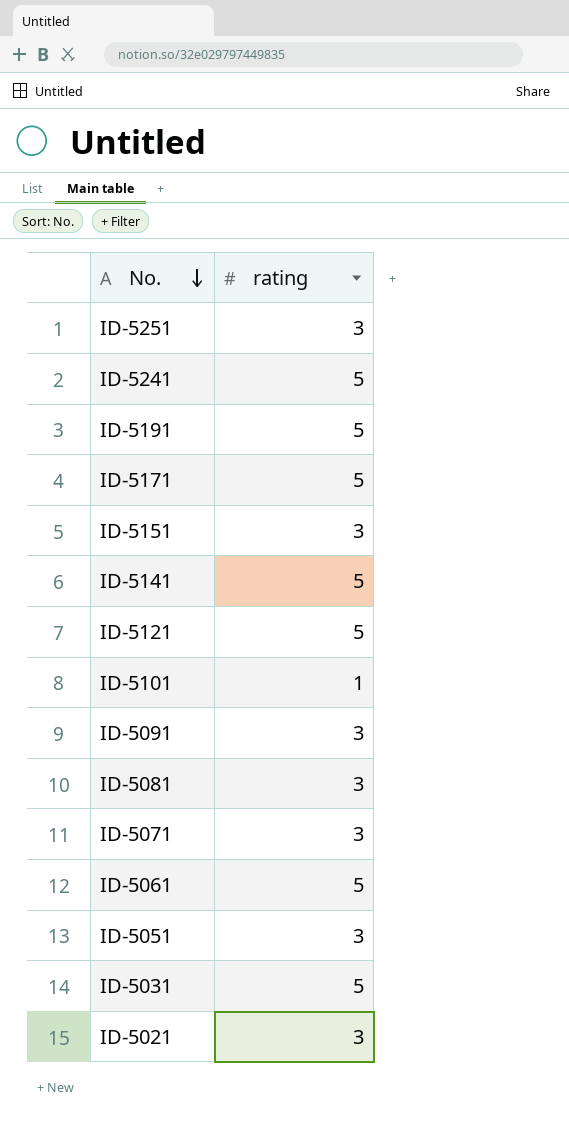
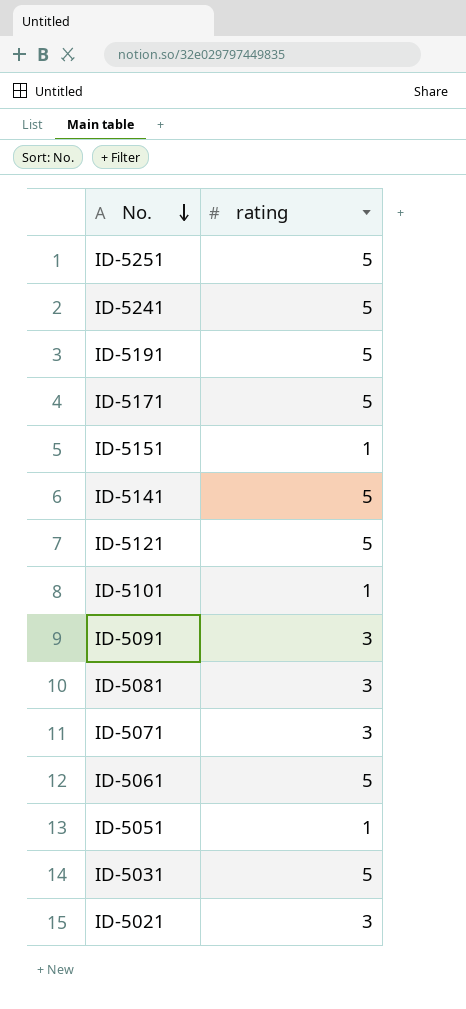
ID-5251 | rating: 3 -> 5
ID-5151 | rating: 3 -> 1
ID-5051 | rating: 3 -> 1

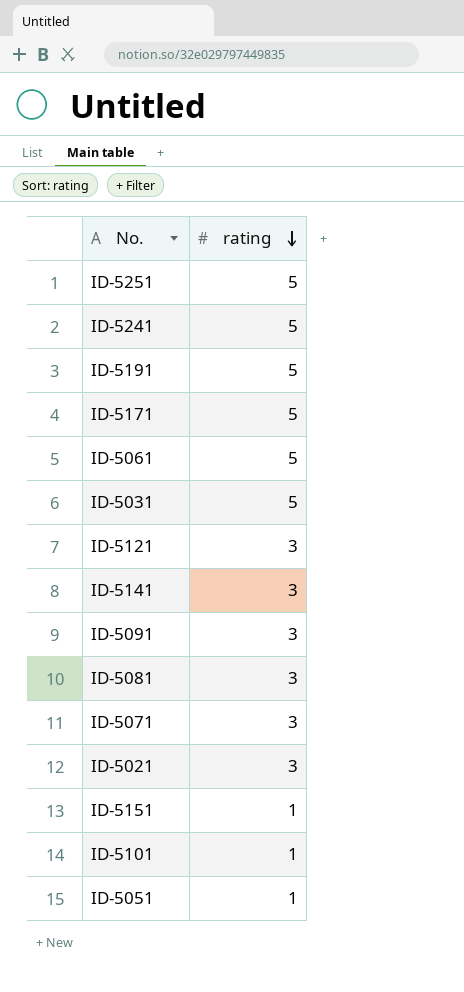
row order: No. descending -> rating descending
ID-5121 | rating: 5 -> 3
ID-5141 | rating: 5 -> 3

